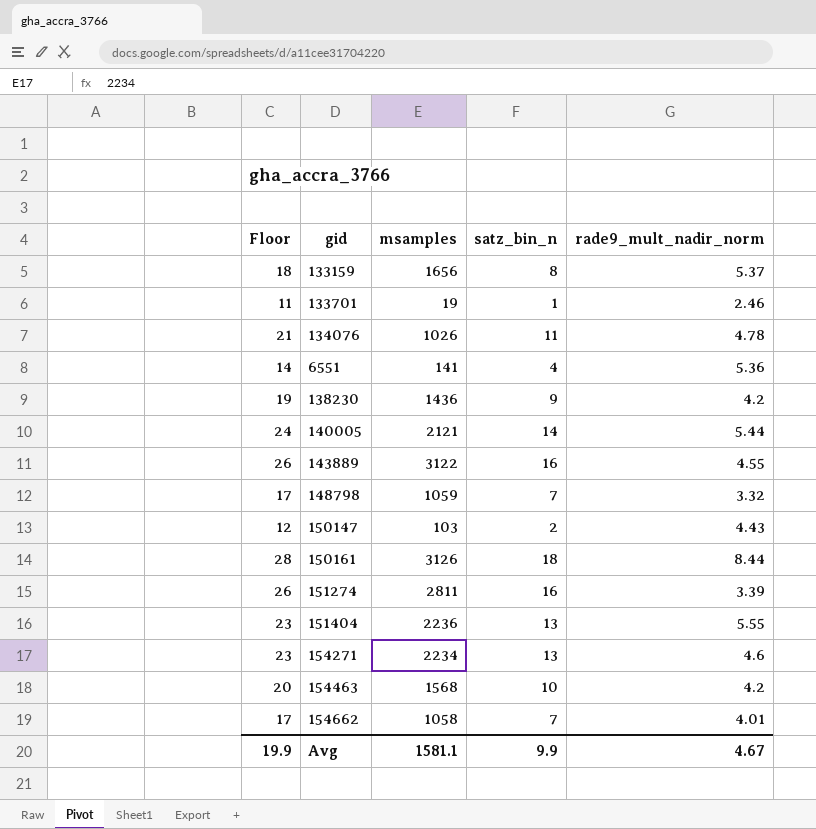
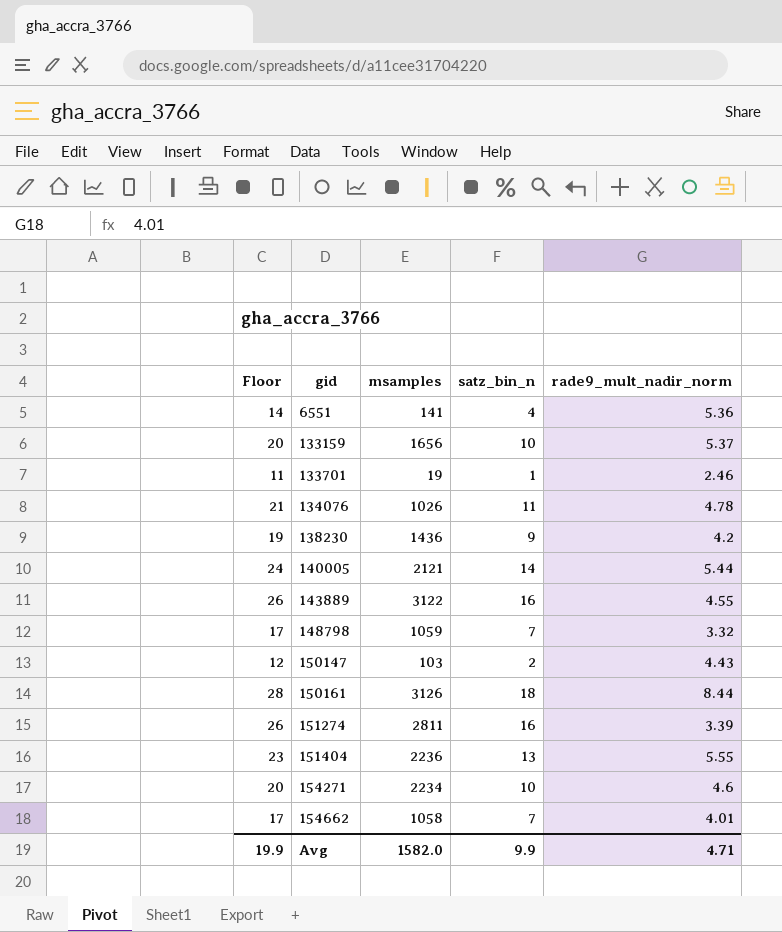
row order: none -> gid ascending
row 154463: 20 | 1568 | 10 | 4.2 -> none
133159 | Floor: 18 -> 20
133159 | satz_bin_n: 8 -> 10
154271 | Floor: 23 -> 20
154271 | satz_bin_n: 13 -> 10
Avg | msamples: 1581.1 -> 1582.0
Avg | rade9_mult_nadir_norm: 4.67 -> 4.71

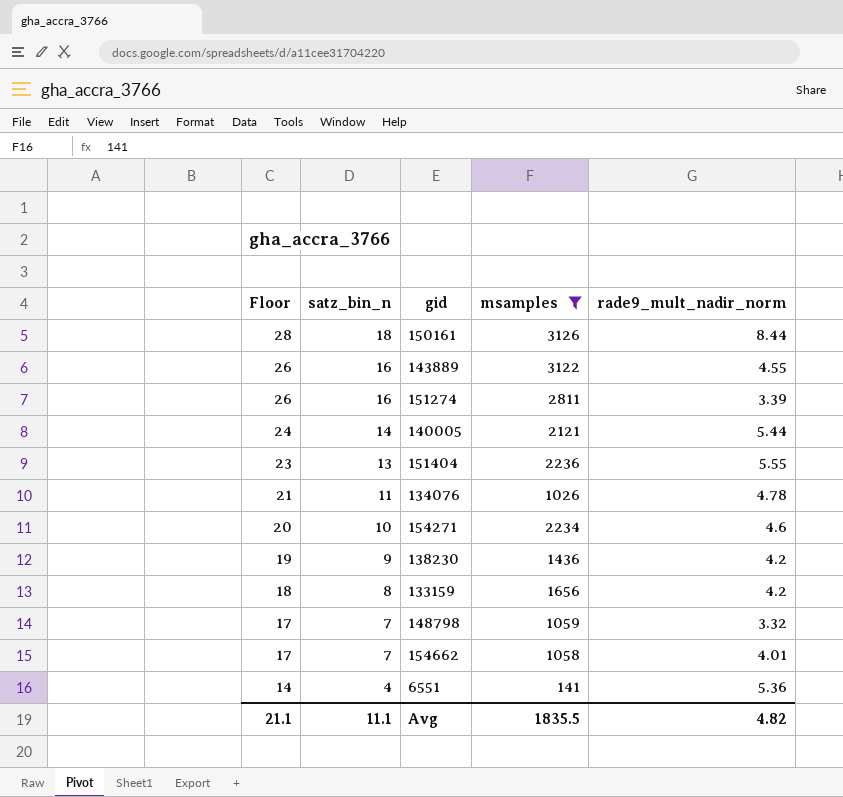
filter: none -> msamples >= 141
row order: gid ascending -> Floor descending
column satz_bin_n | position: 4 -> 2
133159 | Floor: 20 -> 18
133159 | satz_bin_n: 10 -> 8
133159 | rade9_mult_nadir_norm: 5.37 -> 4.2
Avg | Floor: 19.9 -> 21.1
Avg | satz_bin_n: 9.9 -> 11.1
Avg | msamples: 1582.0 -> 1835.5
Avg | rade9_mult_nadir_norm: 4.71 -> 4.82

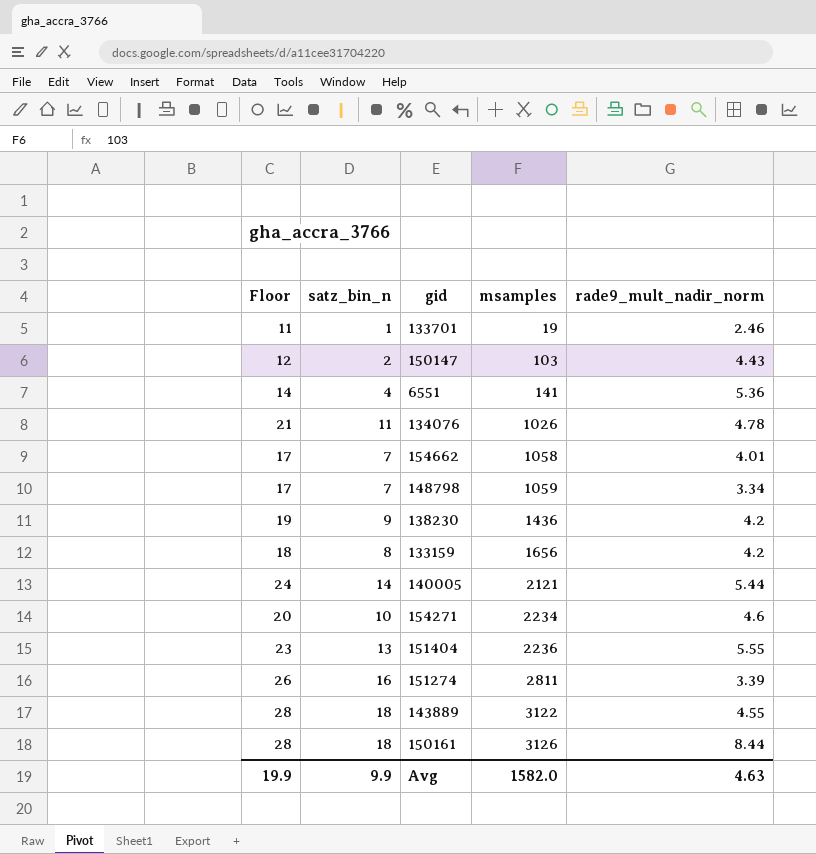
filter: msamples >= 141 -> none
row order: Floor descending -> msamples ascending
148798 | rade9_mult_nadir_norm: 3.32 -> 3.34
143889 | Floor: 26 -> 28
143889 | satz_bin_n: 16 -> 18
Avg | Floor: 21.1 -> 19.9
Avg | satz_bin_n: 11.1 -> 9.9
Avg | msamples: 1835.5 -> 1582.0
Avg | rade9_mult_nadir_norm: 4.82 -> 4.63

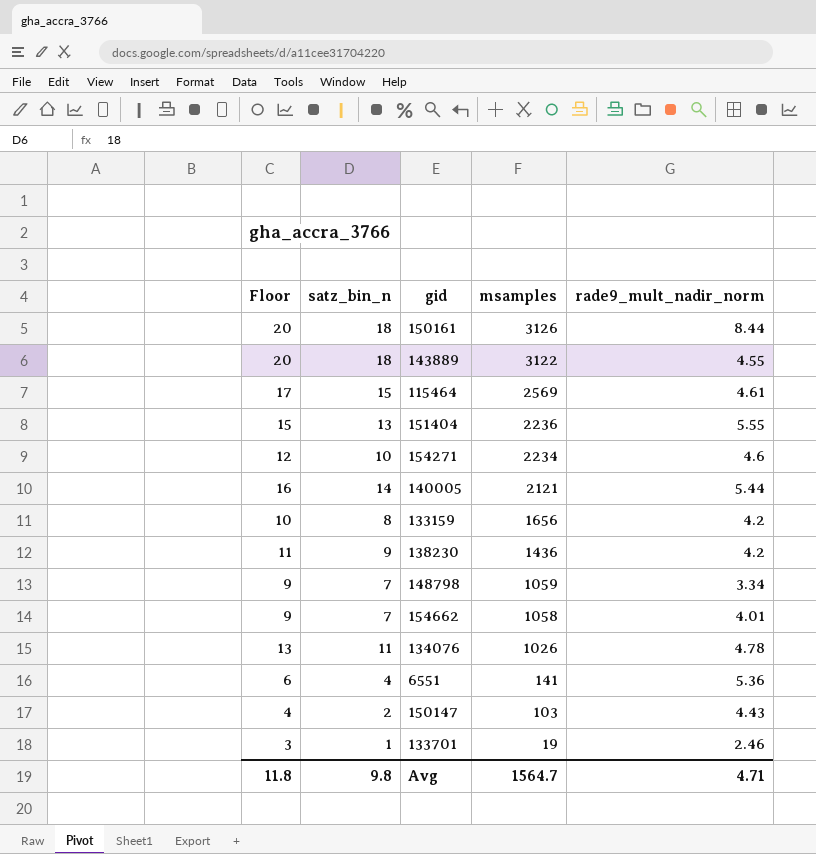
row order: msamples ascending -> msamples descending
column Floor | formula: [satz_bin_n] + 10 -> [satz_bin_n] + 2
row 151274: 26 | 16 | 2811 | 3.39 -> none
row 115464: none -> 17 | 15 | 2569 | 4.61
Avg | Floor: 19.9 -> 11.8
Avg | satz_bin_n: 9.9 -> 9.8
Avg | msamples: 1582.0 -> 1564.7
Avg | rade9_mult_nadir_norm: 4.63 -> 4.71

